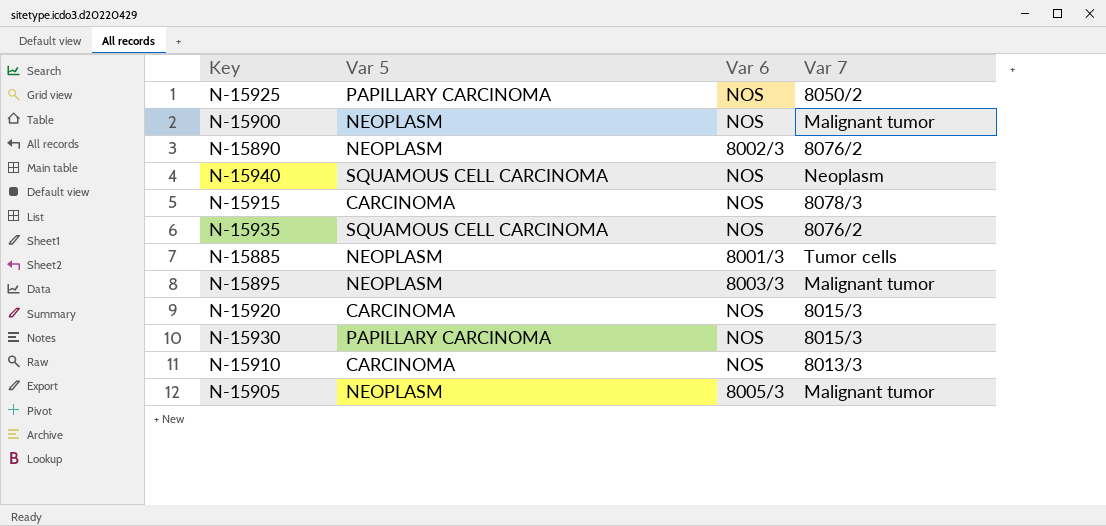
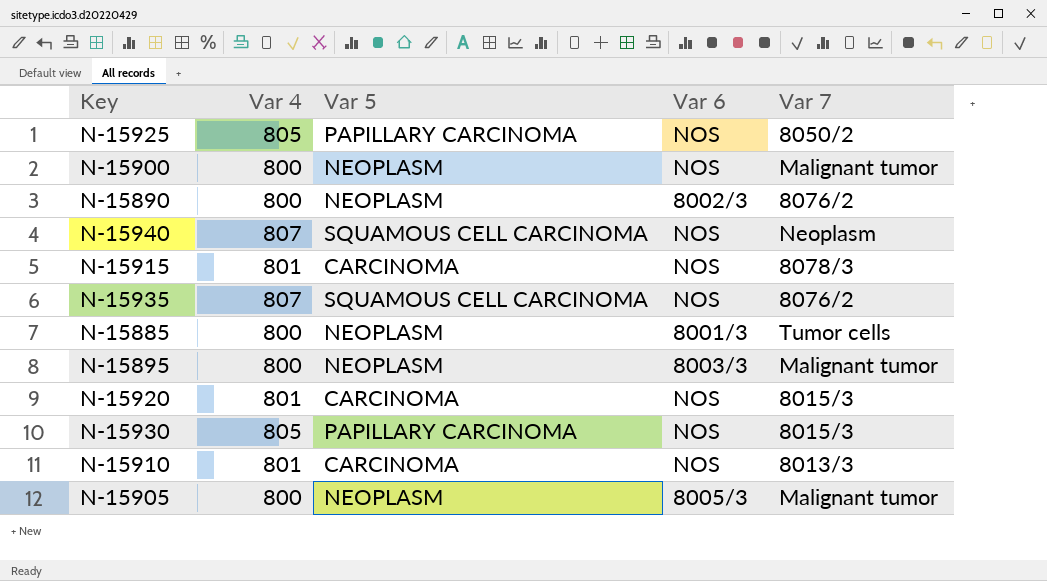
column Var 4 | position: none -> 2

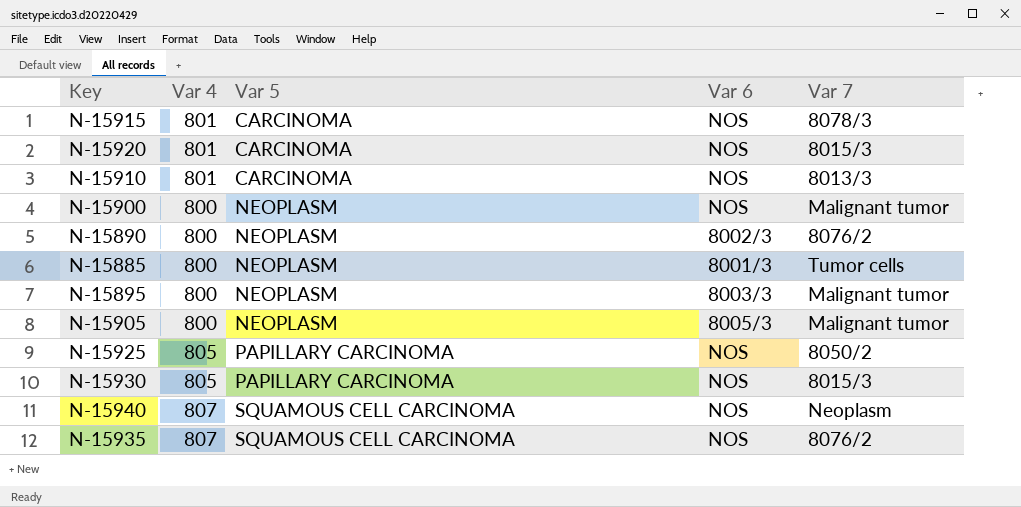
row order: none -> Var 5 ascending

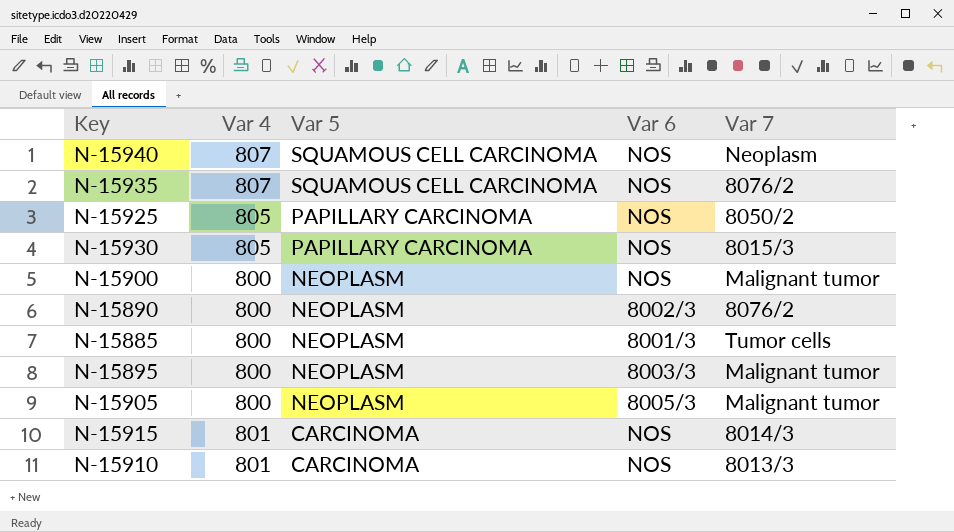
row order: Var 5 ascending -> Var 5 descending
row N-15920: 801 | CARCINOMA | NOS | 8015/3 -> none
N-15915 | Var 7: 8078/3 -> 8014/3

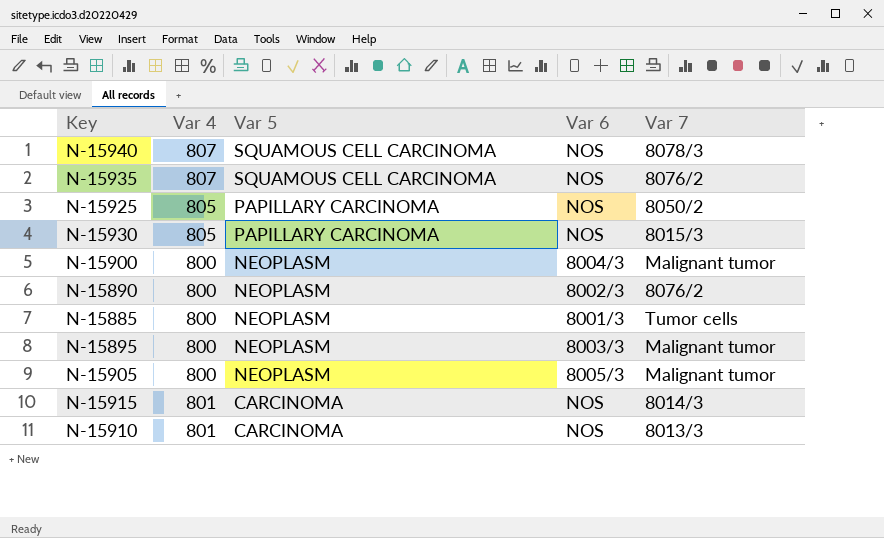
N-15940 | Var 7: Neoplasm -> 8078/3
N-15900 | Var 6: NOS -> 8004/3

